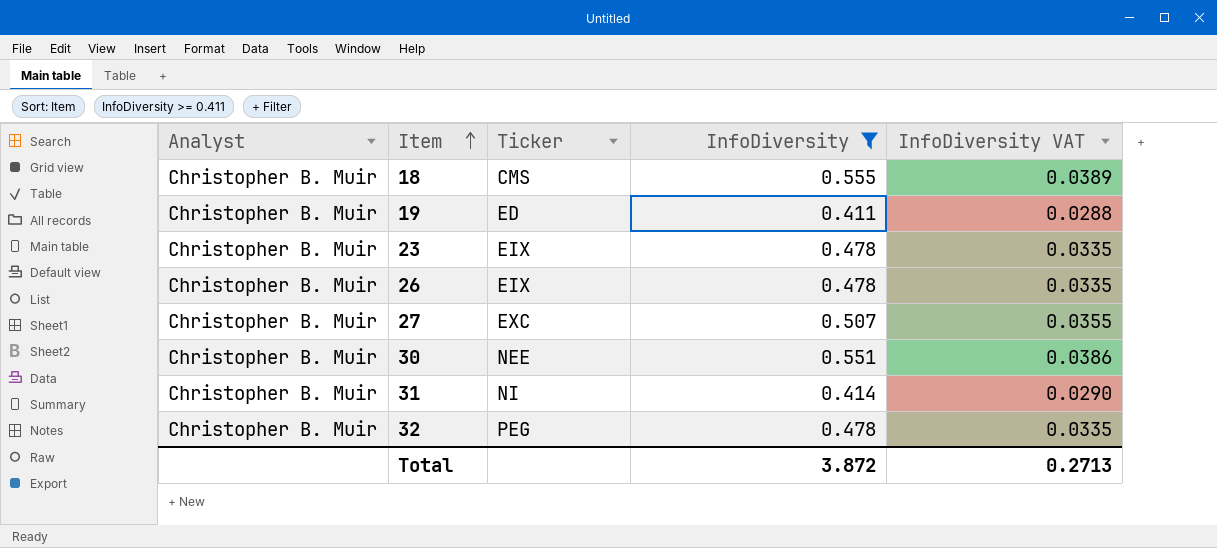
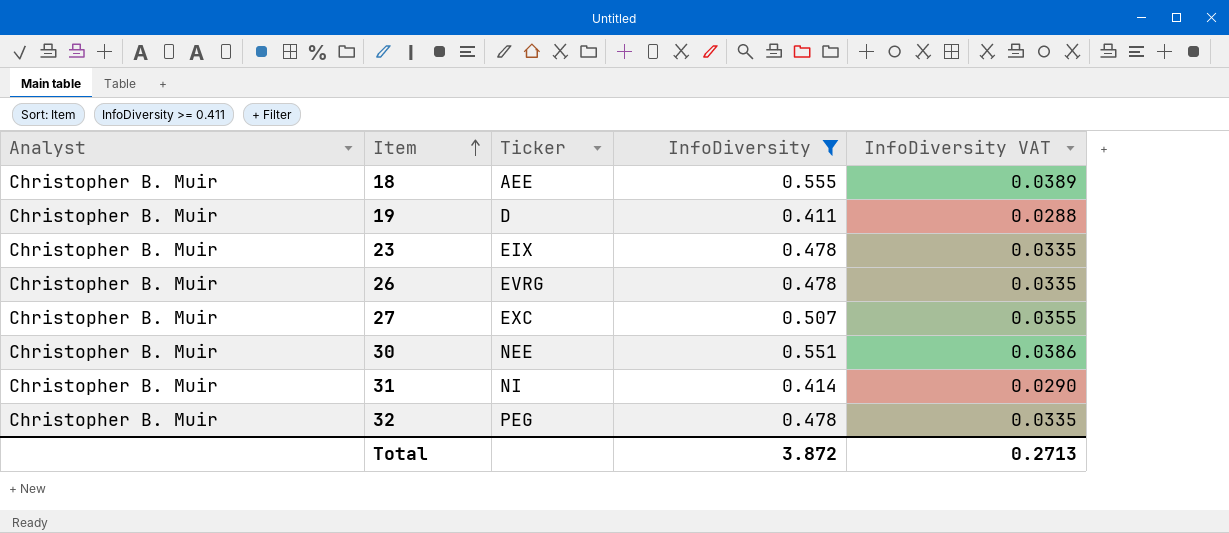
18 | Ticker: CMS -> AEE
19 | Ticker: ED -> D
26 | Ticker: EIX -> EVRG

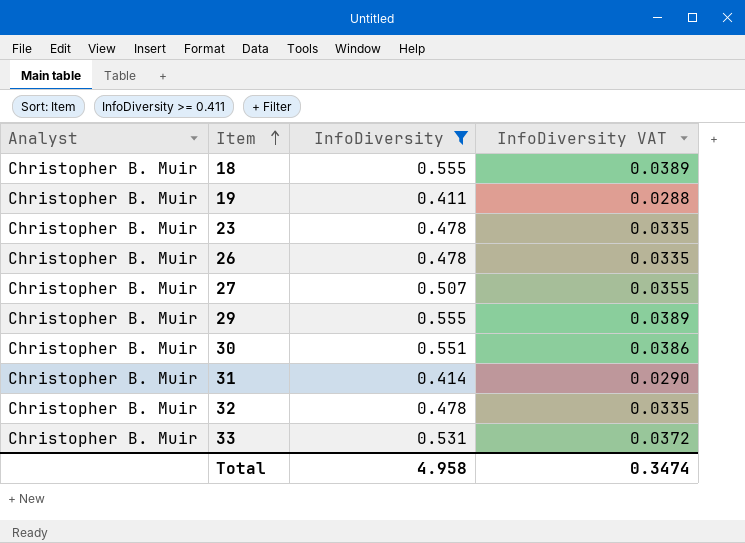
column Ticker | position: 3 -> none
row 29: none -> Christopher B. Muir | 0.555 | 0.0389
row 33: none -> Christopher B. Muir | 0.531 | 0.0372
Total | InfoDiversity: 3.872 -> 4.958
Total | InfoDiversity VAT: 0.2713 -> 0.3474

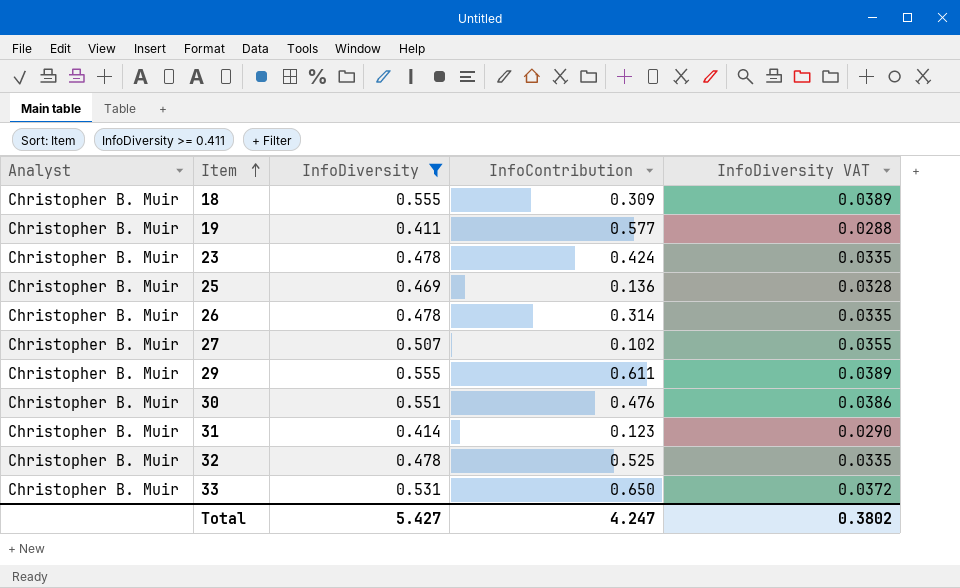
column InfoContribution | position: none -> 4
row 25: none -> Christopher B. Muir | 0.469 | 0.136 | 0.0328
Total | InfoDiversity: 4.958 -> 5.427
Total | InfoDiversity VAT: 0.3474 -> 0.3802

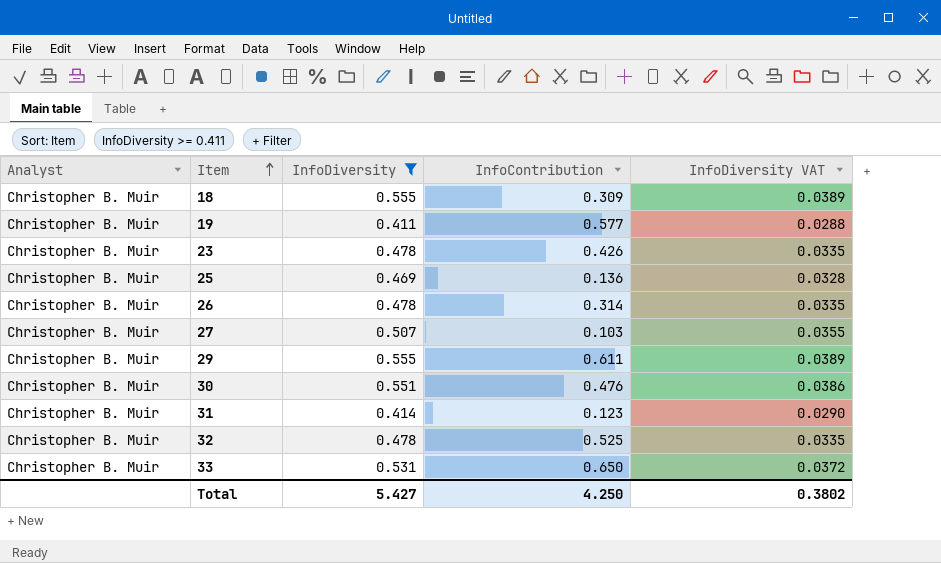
23 | InfoContribution: 0.424 -> 0.426
27 | InfoContribution: 0.102 -> 0.103
Total | InfoContribution: 4.247 -> 4.250

